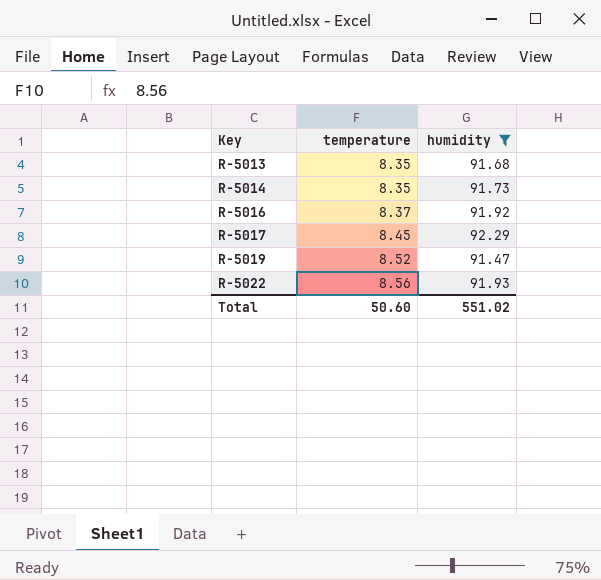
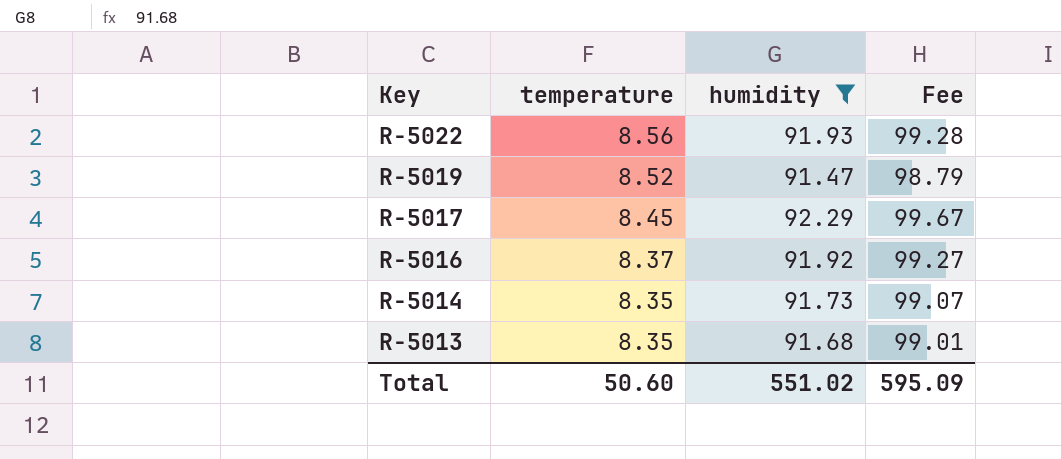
row order: Key ascending -> Key descending
column Fee | formula: none -> [humidity] * 1.08

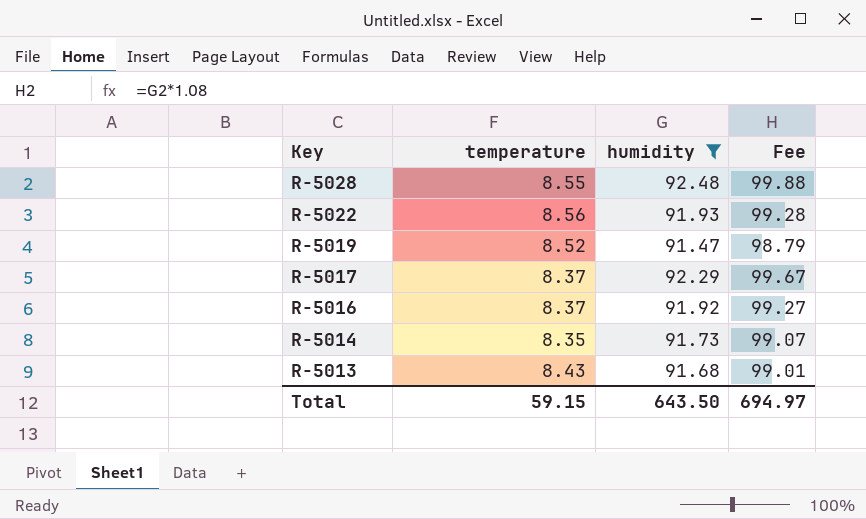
row R-5028: none -> 8.55 | 92.48 | 99.88
R-5017 | temperature: 8.45 -> 8.37
R-5013 | temperature: 8.35 -> 8.43
Total | temperature: 50.60 -> 59.15
Total | humidity: 551.02 -> 643.50
Total | Fee: 595.09 -> 694.97

